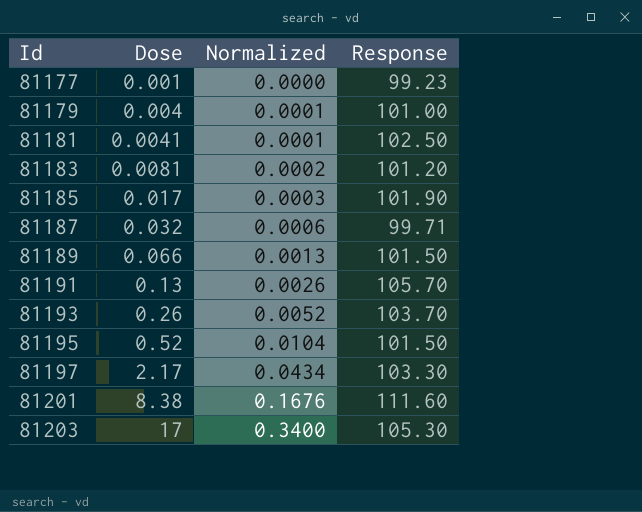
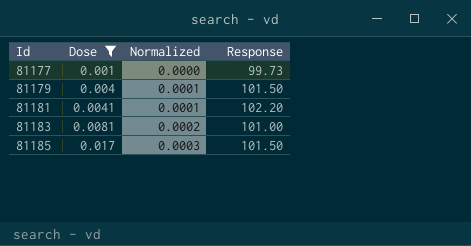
filter: none -> Dose <= 0.017
81177 | Response: 99.23 -> 99.73
81179 | Response: 101.00 -> 101.50
81181 | Response: 102.50 -> 102.20
81183 | Response: 101.20 -> 101.00
81185 | Response: 101.90 -> 101.50

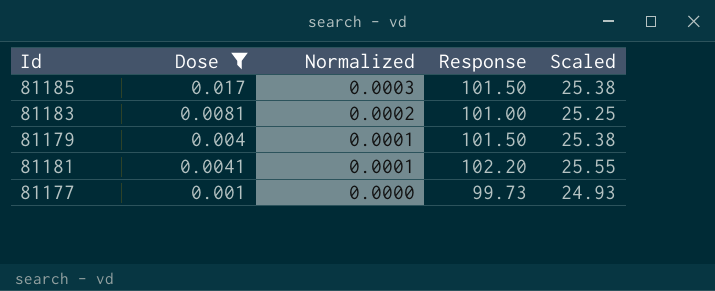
row order: Id ascending -> Normalized descending
column Scaled | formula: none -> [Response] * 0.25

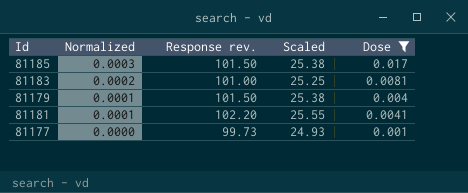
column name: Response -> Response rev.
column Dose | position: 2 -> 5

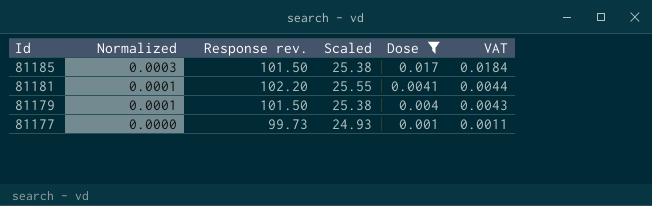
row order: Normalized descending -> Id descending
column VAT | formula: none -> [Dose] * 1.08
row 81183: 0.0002 | 101.00 | 25.25 | 0.0081 -> none

